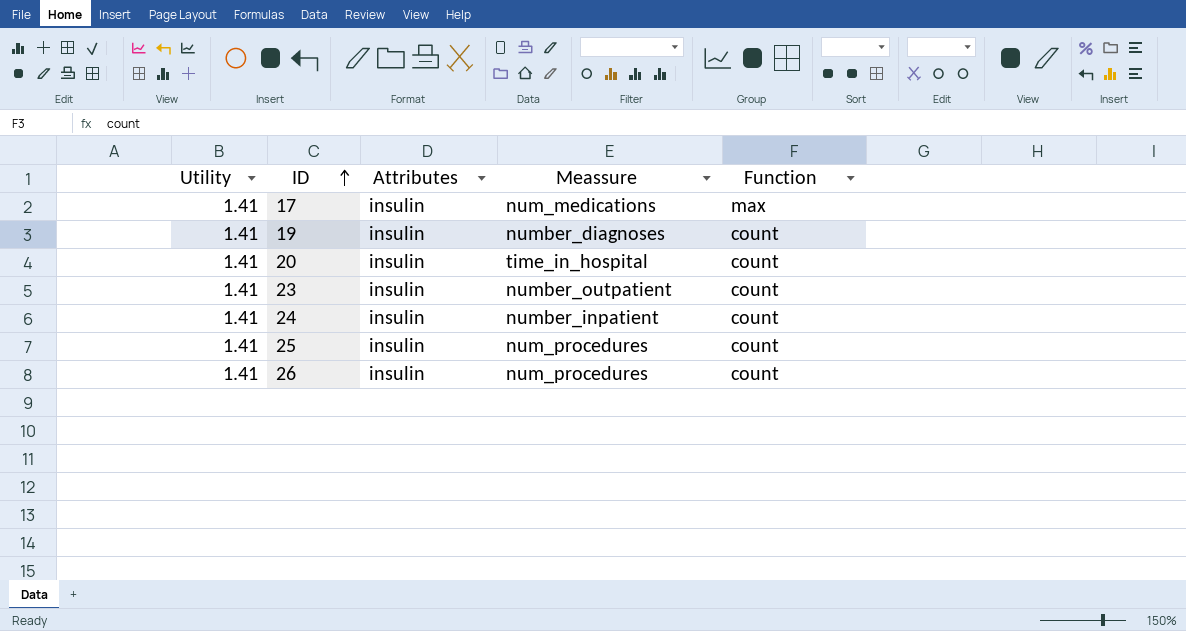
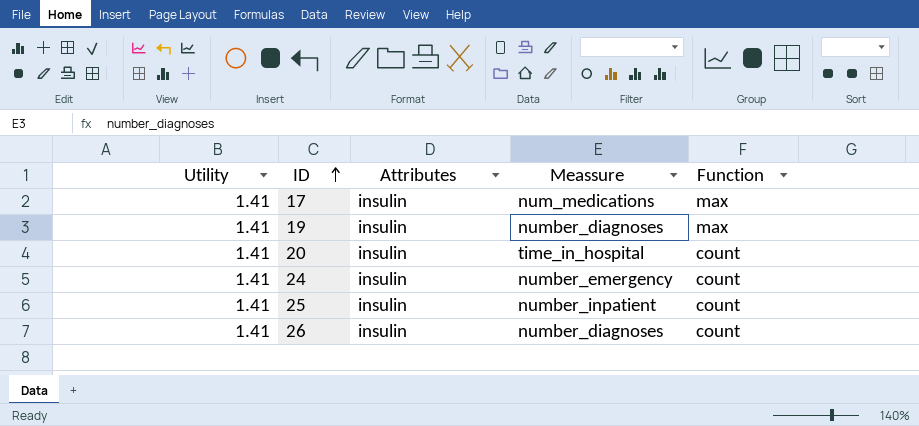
row 23: 1.41 | insulin | number_outpatient | count -> none
19 | Function: count -> max
24 | Meassure: number_inpatient -> number_emergency
25 | Meassure: num_procedures -> number_inpatient
26 | Meassure: num_procedures -> number_diagnoses

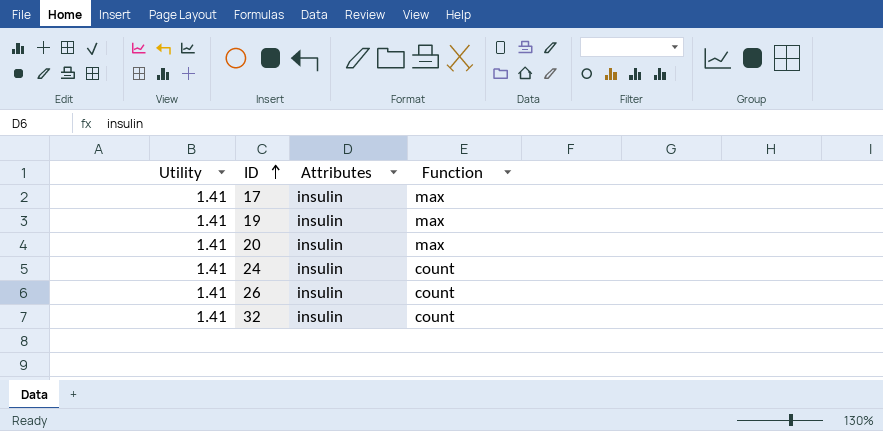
column Meassure | position: 4 -> none
row 25: 1.41 | insulin | number_inpatient | count -> none
20 | Function: count -> max
row 32: none -> 1.41 | insulin | count

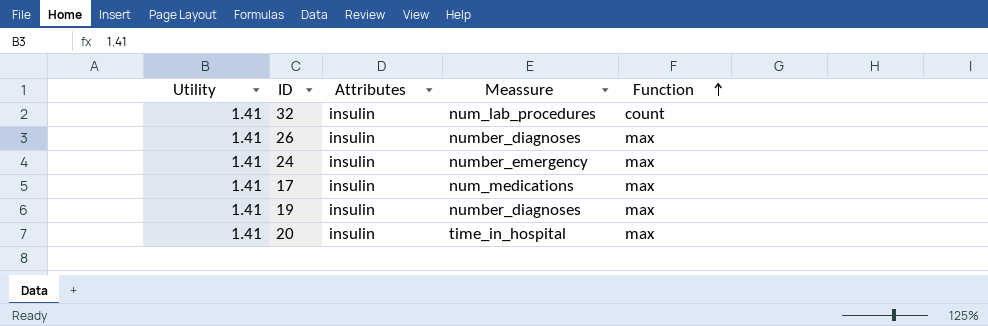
row order: ID ascending -> Function ascending
column Meassure | position: none -> 4
26 | Function: count -> max
24 | Function: count -> max

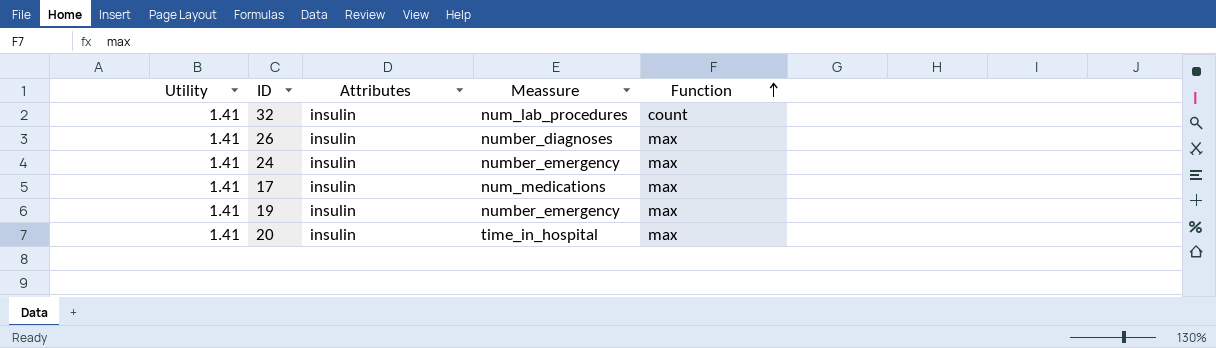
19 | Meassure: number_diagnoses -> number_emergency

